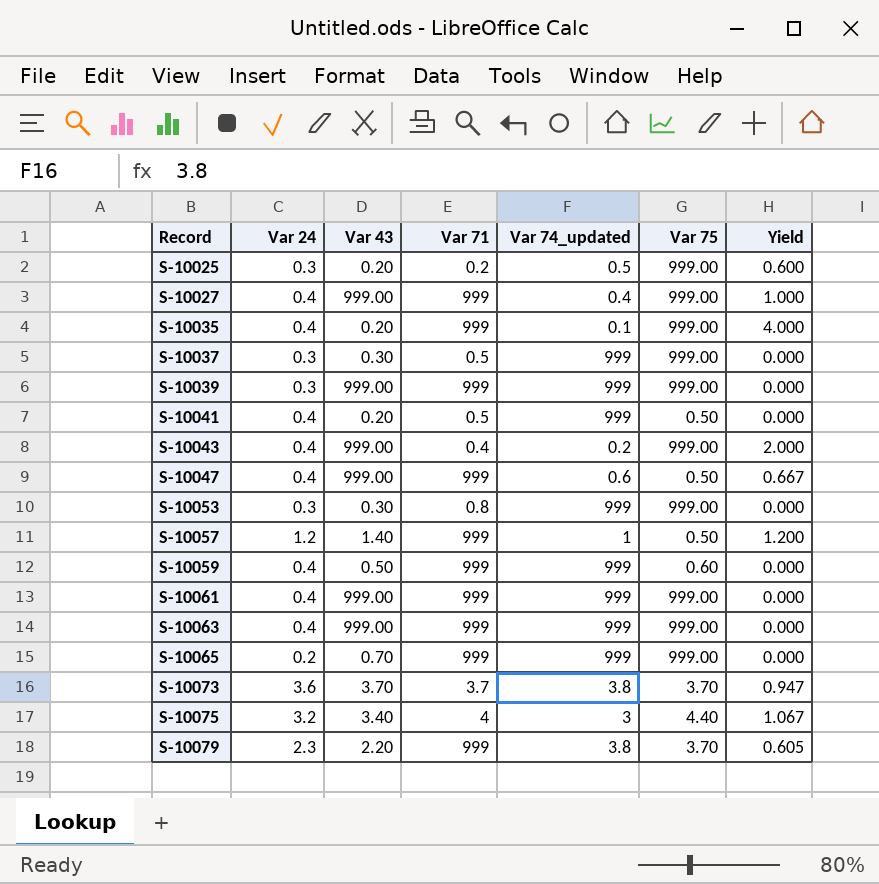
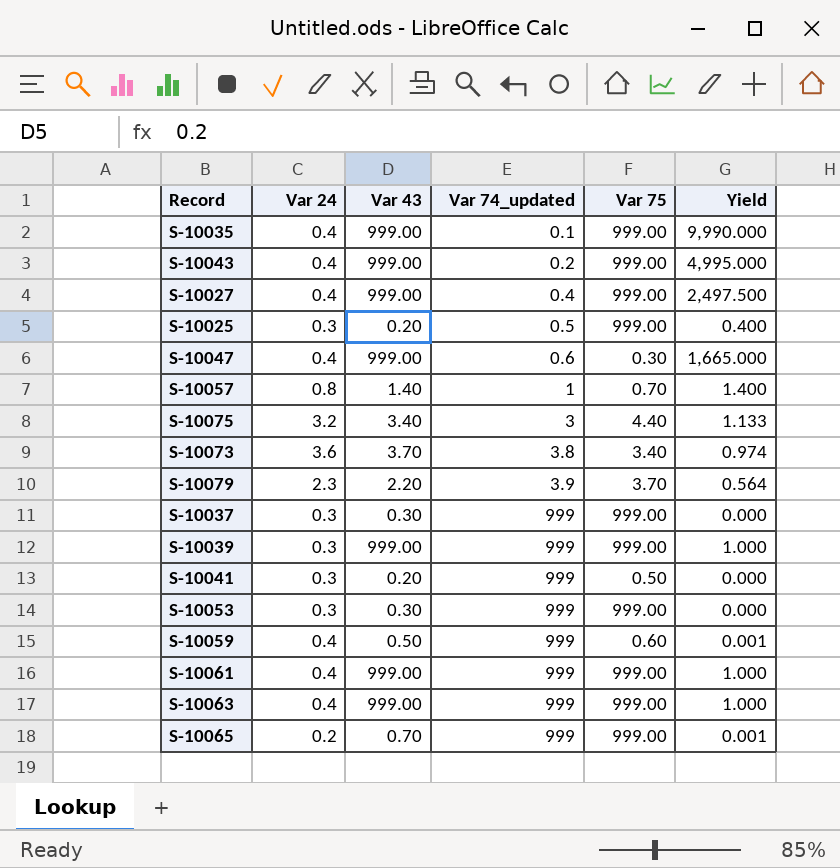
row order: Record ascending -> Var 74_updated ascending
column Var 71 | position: 4 -> none
column Yield | formula: [Var 24] / [Var 74_updated] -> [Var 43] / [Var 74_updated]
S-10035 | Var 43: 0.20 -> 999.00
S-10047 | Var 75: 0.50 -> 0.30
S-10057 | Var 24: 1.2 -> 0.8
S-10057 | Var 75: 0.50 -> 0.70
S-10073 | Var 75: 3.70 -> 3.40
S-10079 | Var 74_updated: 3.8 -> 3.9
S-10041 | Var 24: 0.4 -> 0.3

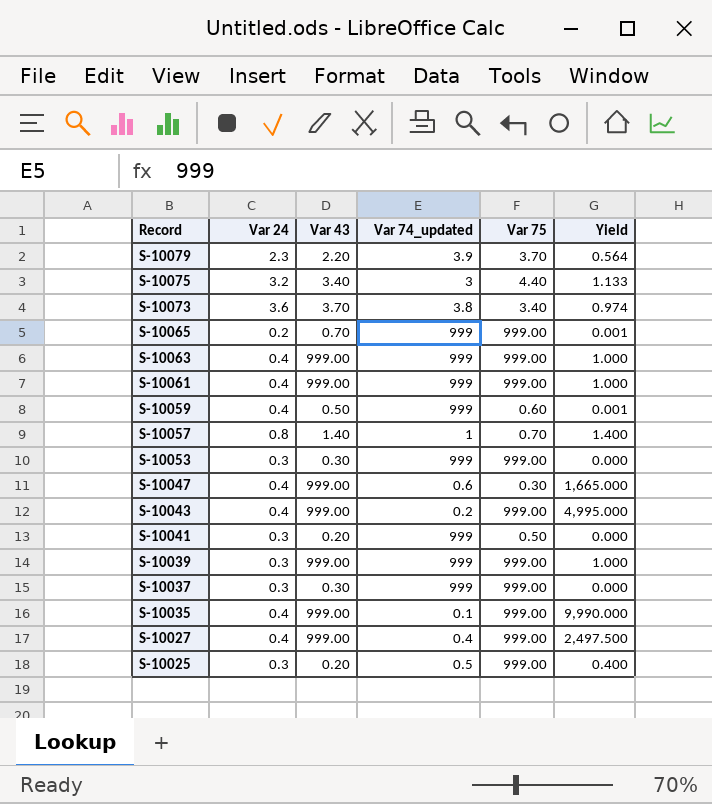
row order: Var 74_updated ascending -> Record descending

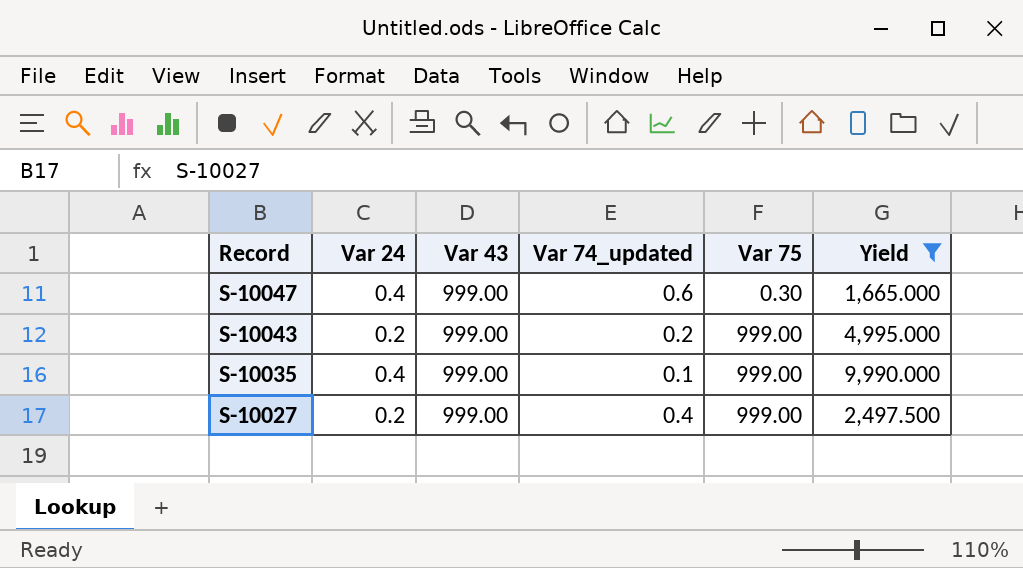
filter: none -> Yield >= 1,665.000
S-10043 | Var 24: 0.4 -> 0.2
S-10027 | Var 24: 0.4 -> 0.2

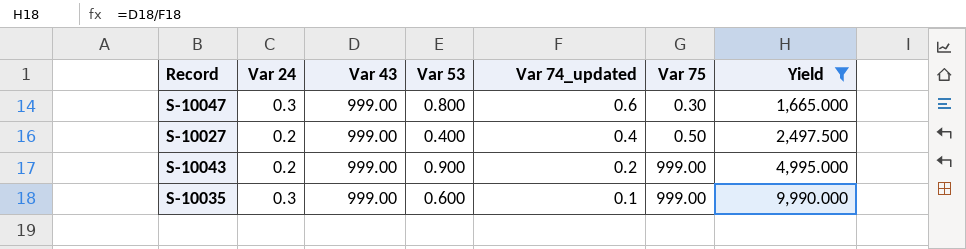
row order: Record descending -> Var 74_updated descending
column Var 53 | position: none -> 4
S-10047 | Var 24: 0.4 -> 0.3
S-10027 | Var 75: 999.00 -> 0.50
S-10035 | Var 24: 0.4 -> 0.3

